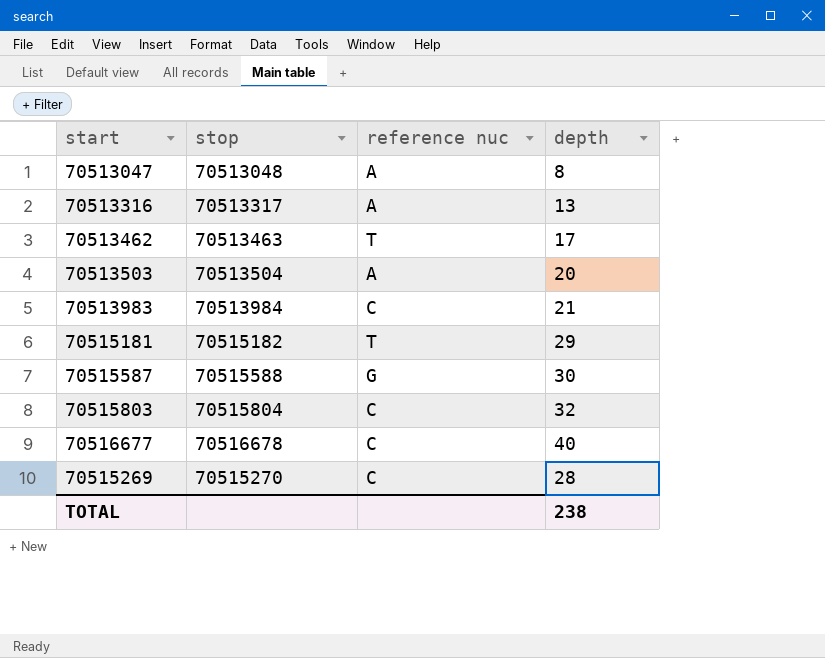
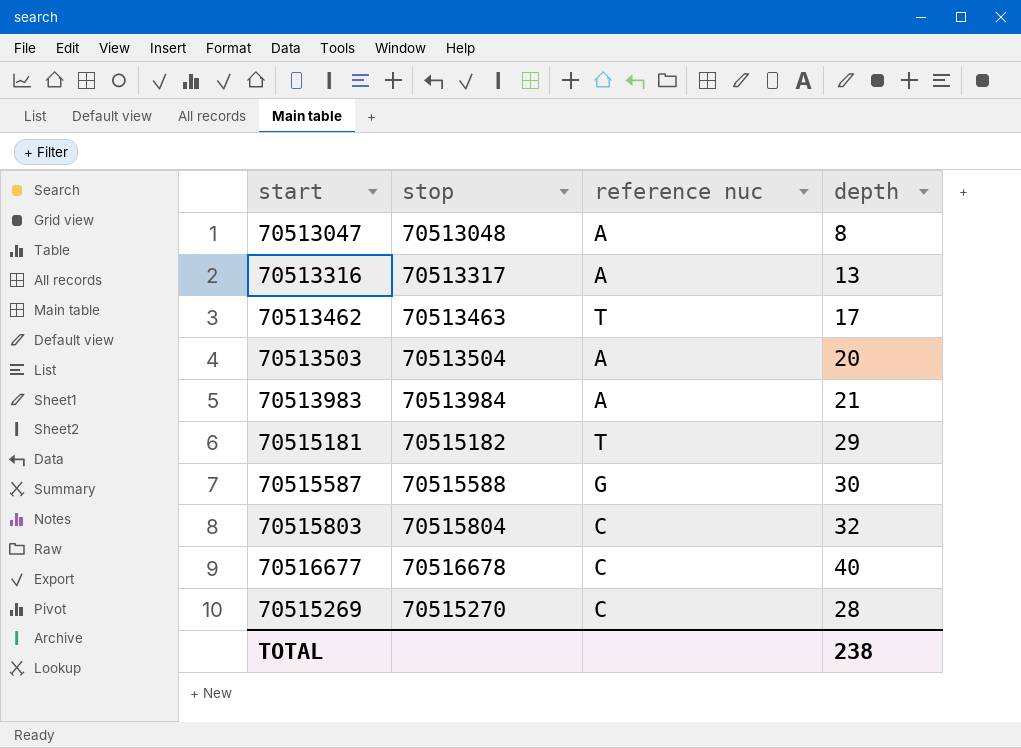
70513983 | reference nuc: C -> A

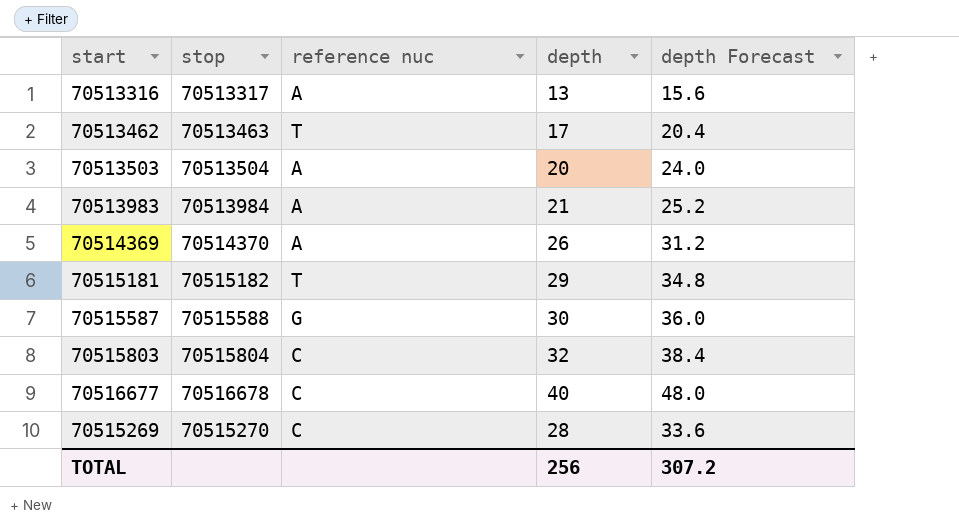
column depth Forecast | formula: none -> [depth] * 1.2
row 70513047: 70513048 | A | 8 -> none
row 70514369: none -> 70514370 | A | 26 | 31.2
TOTAL | depth: 238 -> 256

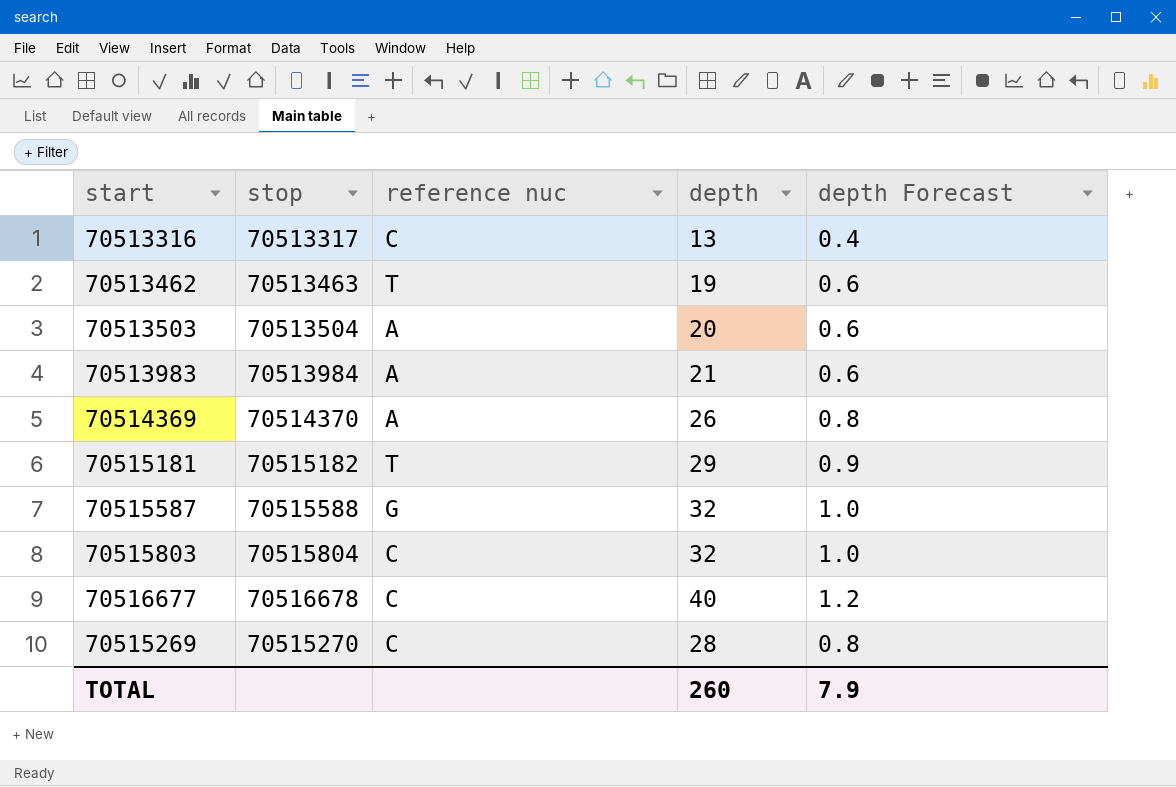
column depth Forecast | formula: [depth] * 1.2 -> [depth] * 0.03
70513316 | reference nuc: A -> C
70513462 | depth: 17 -> 19
70515587 | depth: 30 -> 32
TOTAL | depth: 256 -> 260
TOTAL | depth Forecast: 307.2 -> 7.9

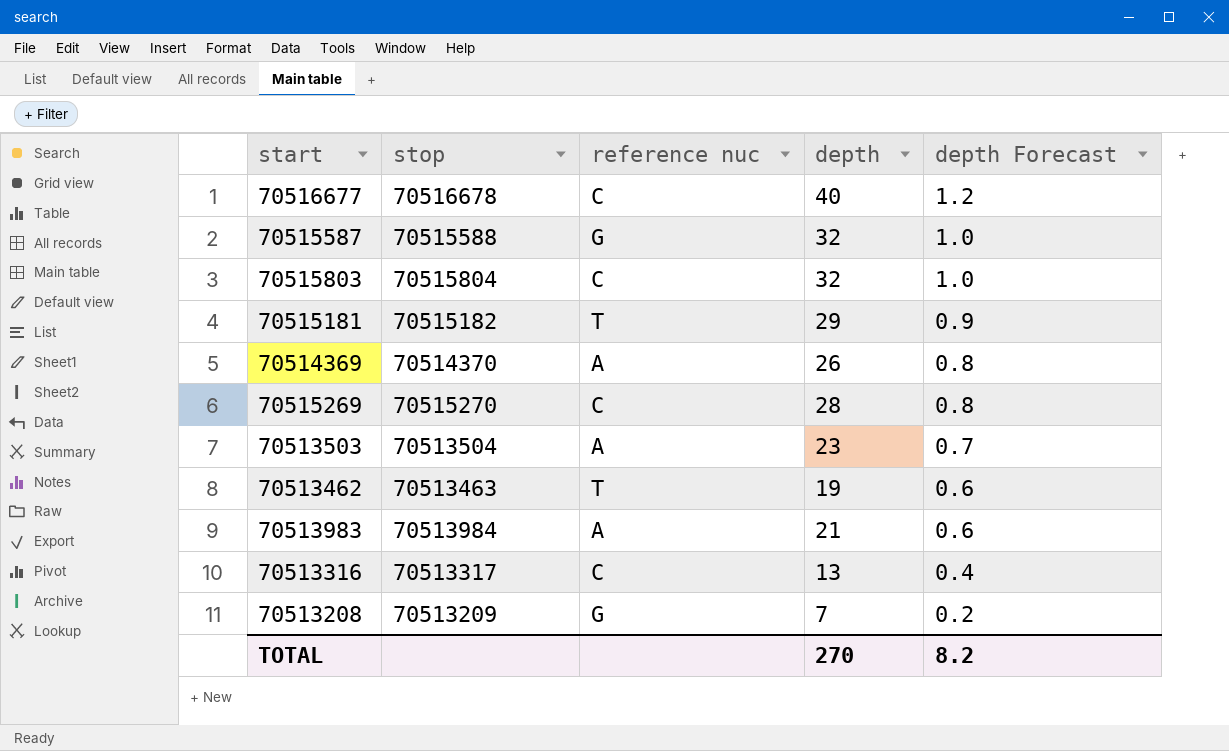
row order: none -> depth Forecast descending
70513503 | depth: 20 -> 23
70513503 | depth Forecast: 0.6 -> 0.7
row 70513208: none -> 70513209 | G | 7 | 0.2
TOTAL | depth: 260 -> 270
TOTAL | depth Forecast: 7.9 -> 8.2

